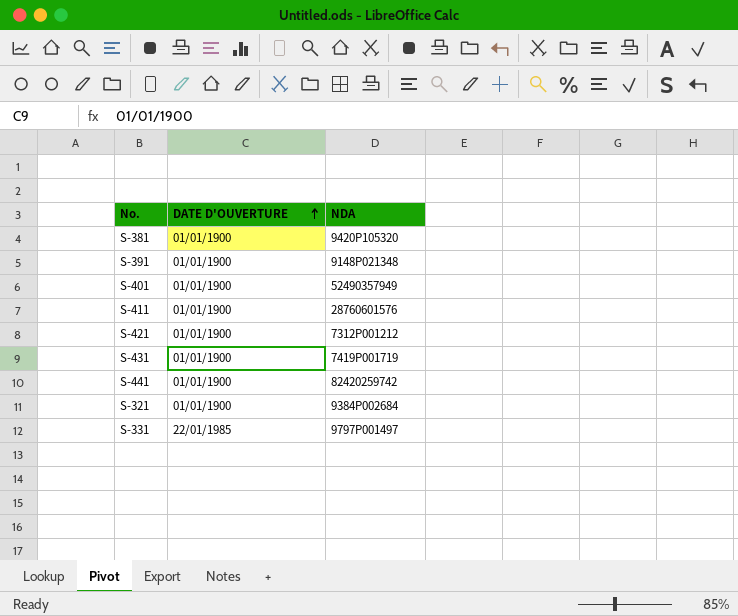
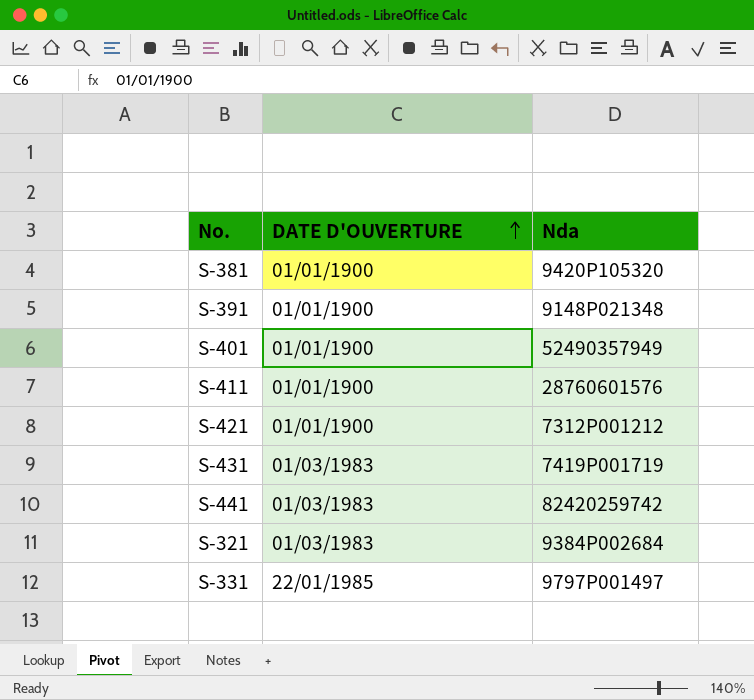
column name: NDA -> Nda
S-431 | DATE D'OUVERTURE: 01/01/1900 -> 01/03/1983
S-441 | DATE D'OUVERTURE: 01/01/1900 -> 01/03/1983
S-321 | DATE D'OUVERTURE: 01/01/1900 -> 01/03/1983

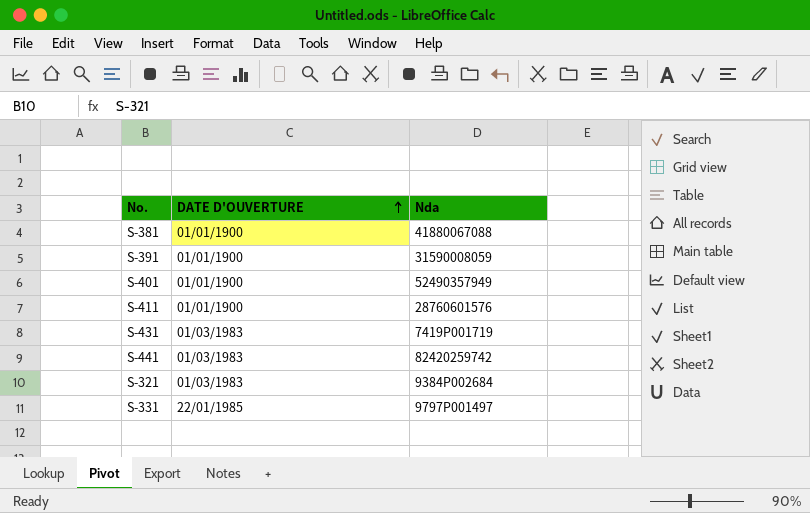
row S-421: 01/01/1900 | 7312P001212 -> none
S-381 | Nda: 9420P105320 -> 41880067088
S-391 | Nda: 9148P021348 -> 31590008059

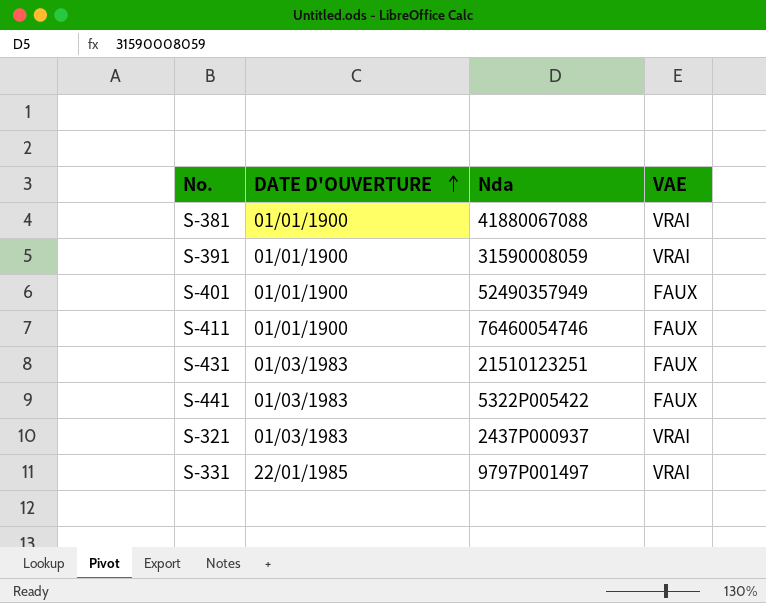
column VAE | position: none -> 4
S-411 | Nda: 28760601576 -> 76460054746
S-431 | Nda: 7419P001719 -> 21510123251
S-441 | Nda: 82420259742 -> 5322P005422
S-321 | Nda: 9384P002684 -> 2437P000937

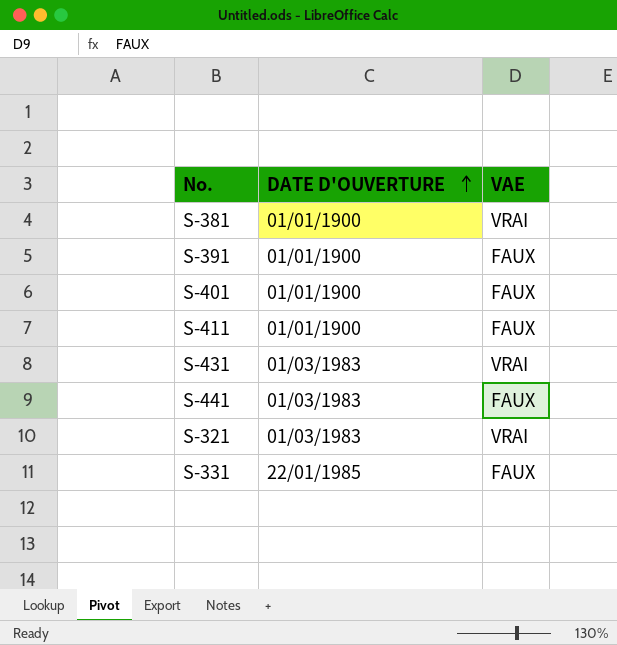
column Nda | position: 3 -> none
S-391 | VAE: VRAI -> FAUX
S-431 | VAE: FAUX -> VRAI
S-331 | VAE: VRAI -> FAUX

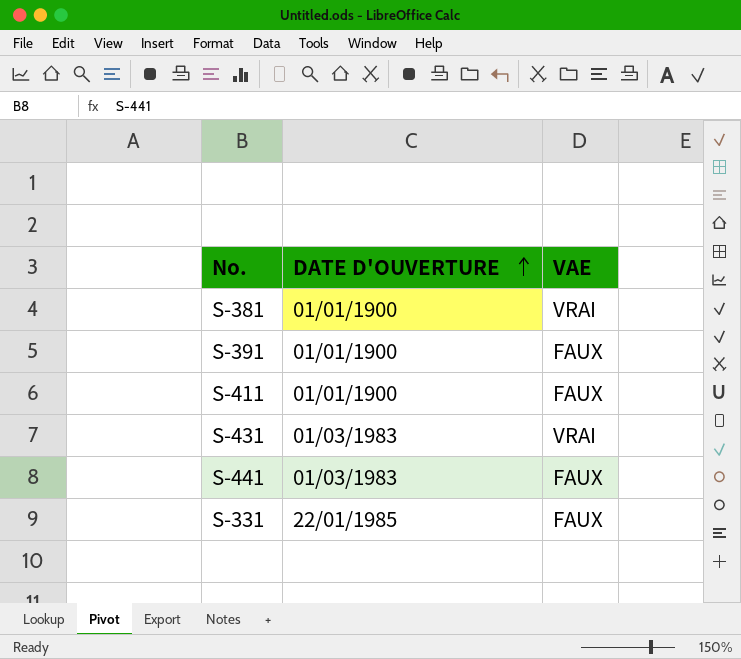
row S-401: 01/01/1900 | FAUX -> none
row S-321: 01/03/1983 | VRAI -> none

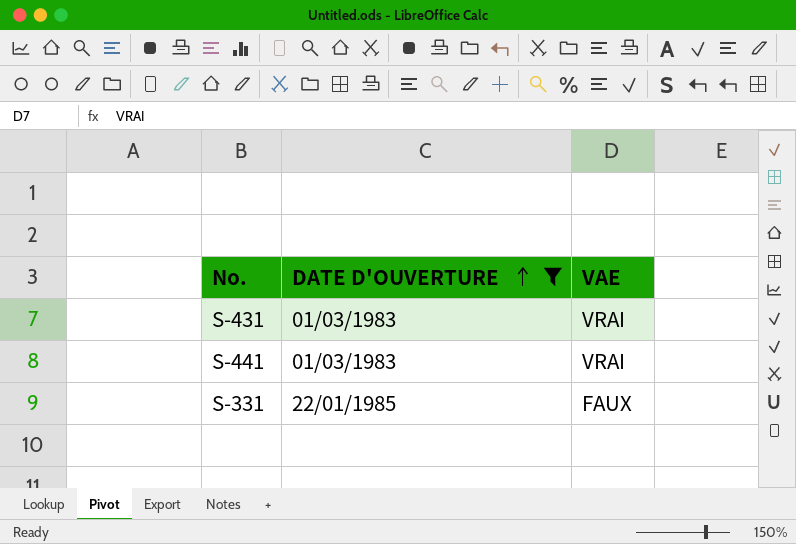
filter: none -> DATE D'OUVERTURE != 01/01/1900
S-441 | VAE: FAUX -> VRAI

